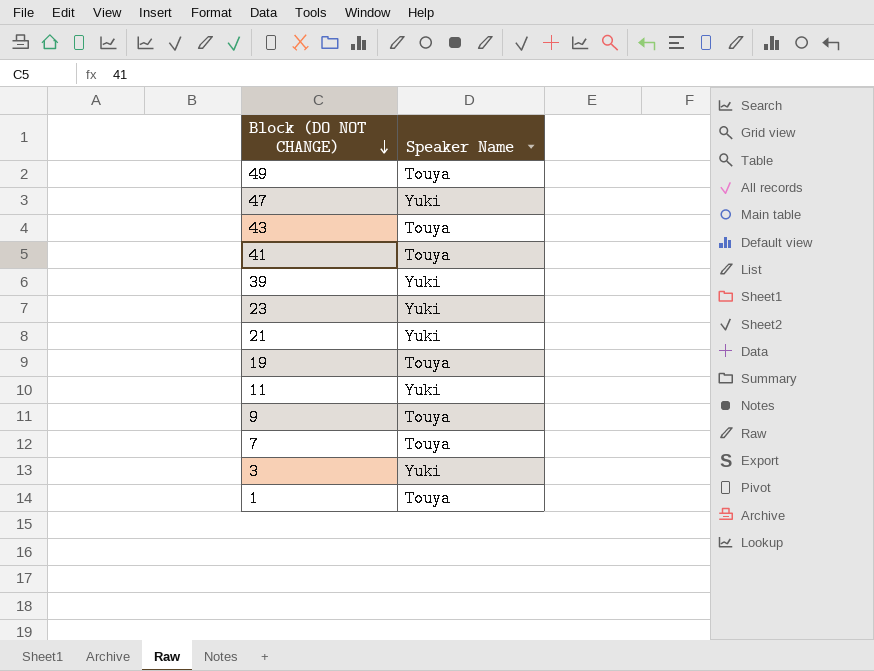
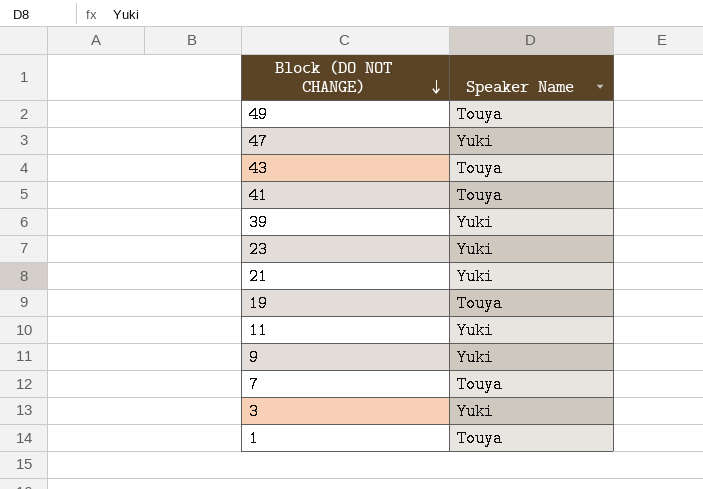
9 | Speaker Name: Touya -> Yuki

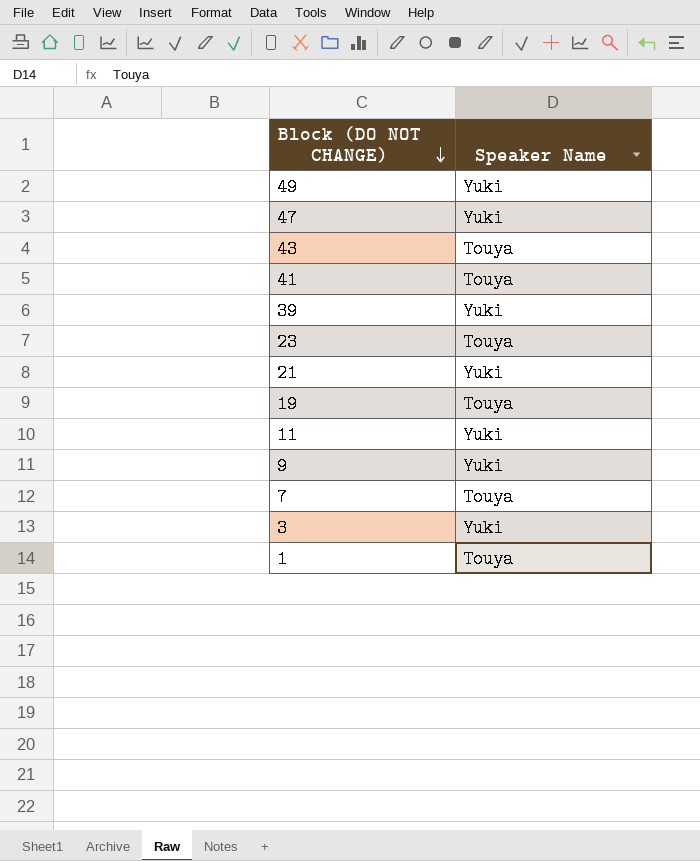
49 | Speaker Name: Touya -> Yuki
23 | Speaker Name: Yuki -> Touya

